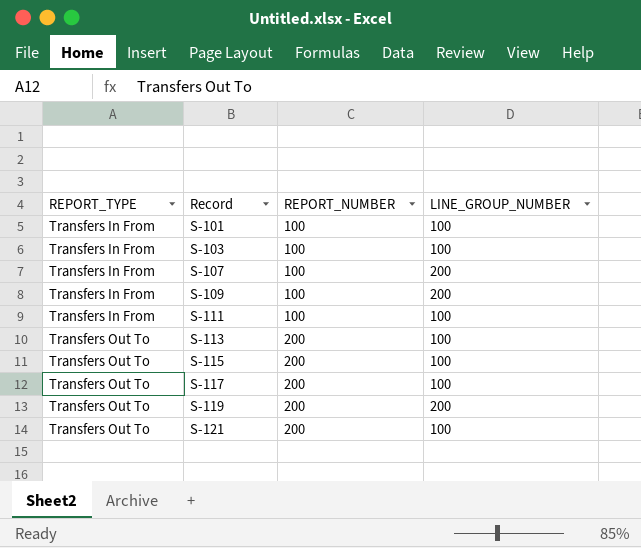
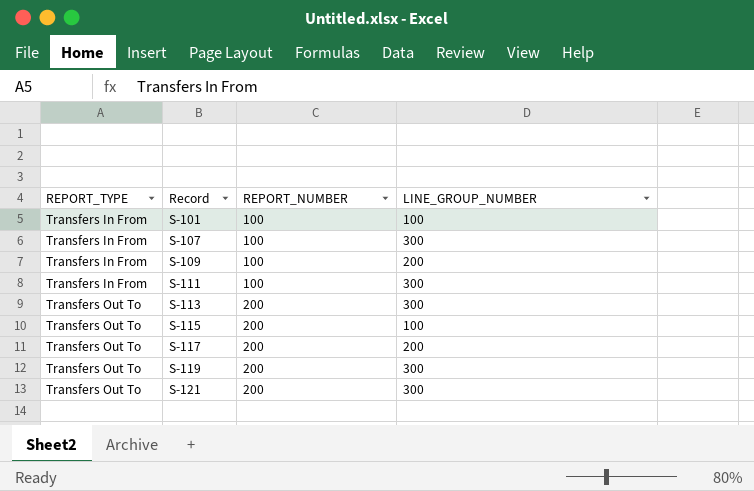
row S-103: Transfers In From | 100 | 100 -> none
S-107 | LINE_GROUP_NUMBER: 200 -> 300
S-111 | LINE_GROUP_NUMBER: 100 -> 300
S-113 | LINE_GROUP_NUMBER: 100 -> 300
S-117 | LINE_GROUP_NUMBER: 100 -> 200
S-119 | LINE_GROUP_NUMBER: 200 -> 300
S-121 | LINE_GROUP_NUMBER: 100 -> 300

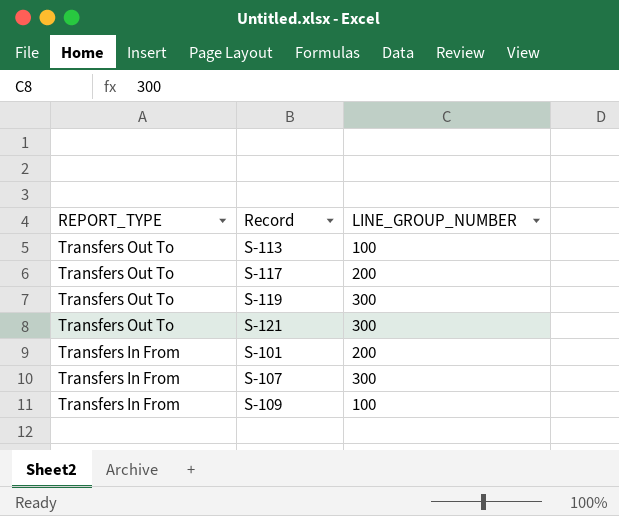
row order: REPORT_TYPE ascending -> REPORT_TYPE descending
column REPORT_NUMBER | position: 3 -> none
row S-111: Transfers In From | 100 | 300 -> none
row S-115: Transfers Out To | 200 | 100 -> none
S-113 | LINE_GROUP_NUMBER: 300 -> 100
S-101 | LINE_GROUP_NUMBER: 100 -> 200
S-109 | LINE_GROUP_NUMBER: 200 -> 100

